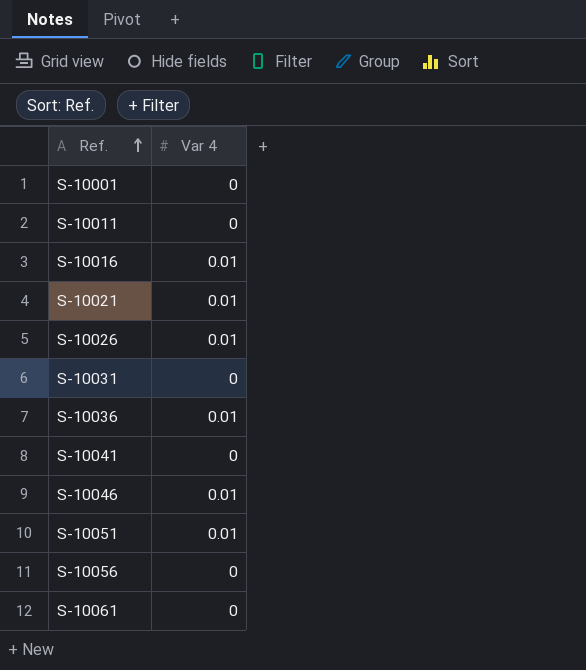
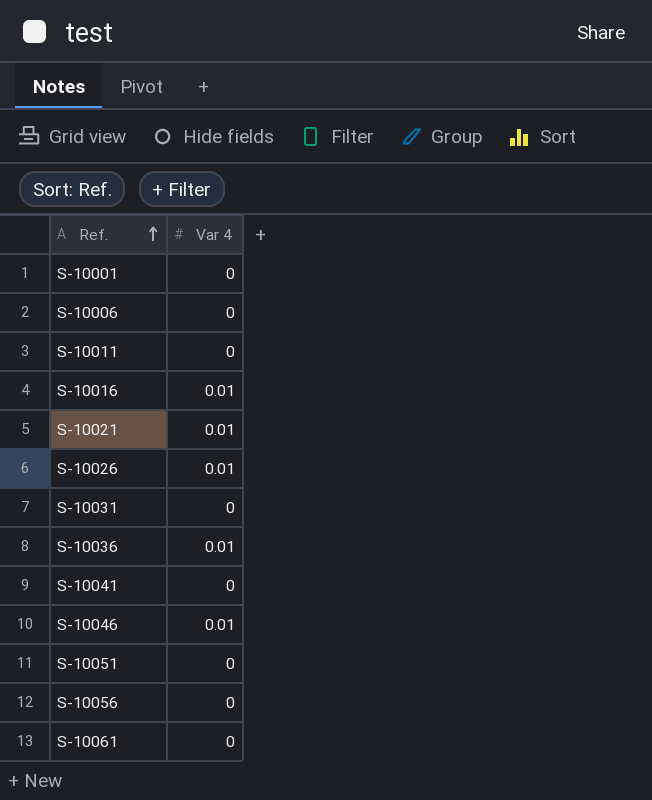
row S-10006: none -> 0
S-10051 | Var 4: 0.01 -> 0

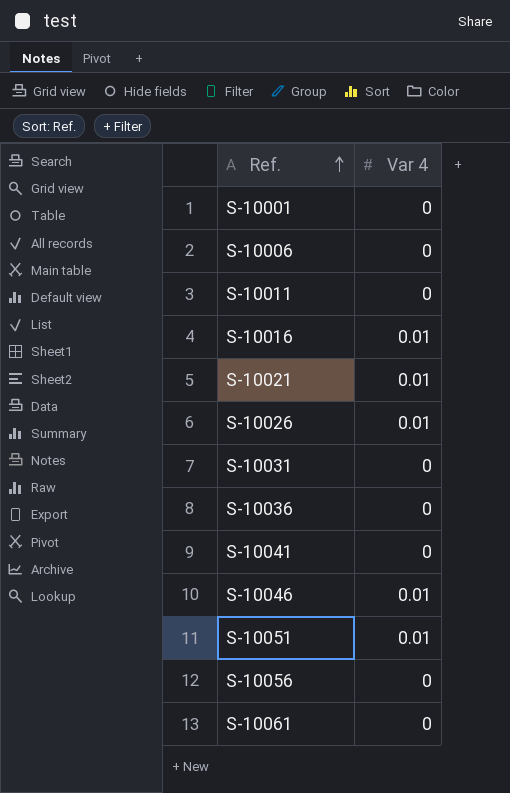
S-10036 | Var 4: 0.01 -> 0
S-10051 | Var 4: 0 -> 0.01

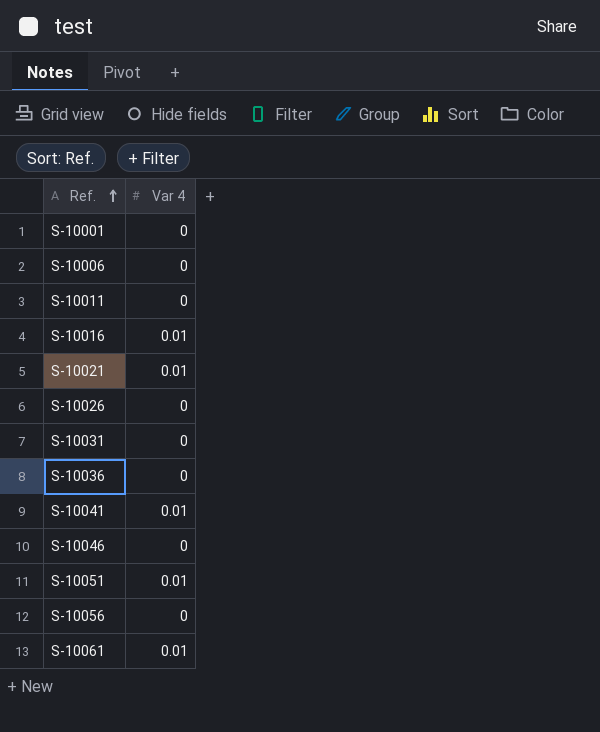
S-10026 | Var 4: 0.01 -> 0
S-10041 | Var 4: 0 -> 0.01
S-10046 | Var 4: 0.01 -> 0
S-10061 | Var 4: 0 -> 0.01

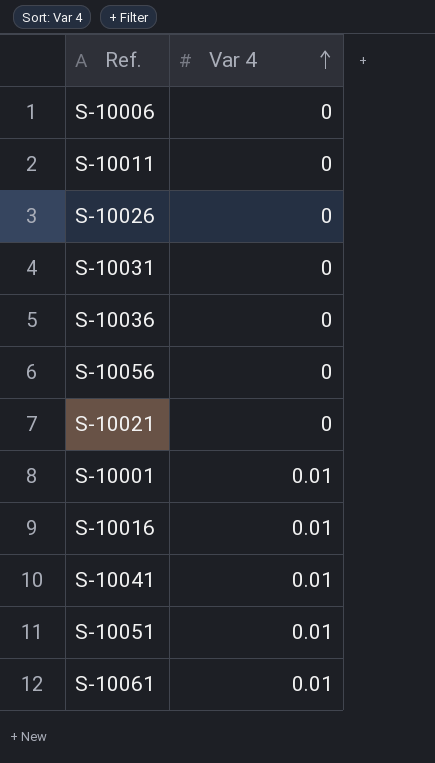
row order: Ref. ascending -> Var 4 ascending
row S-10046: 0 -> none
S-10021 | Var 4: 0.01 -> 0
S-10001 | Var 4: 0 -> 0.01

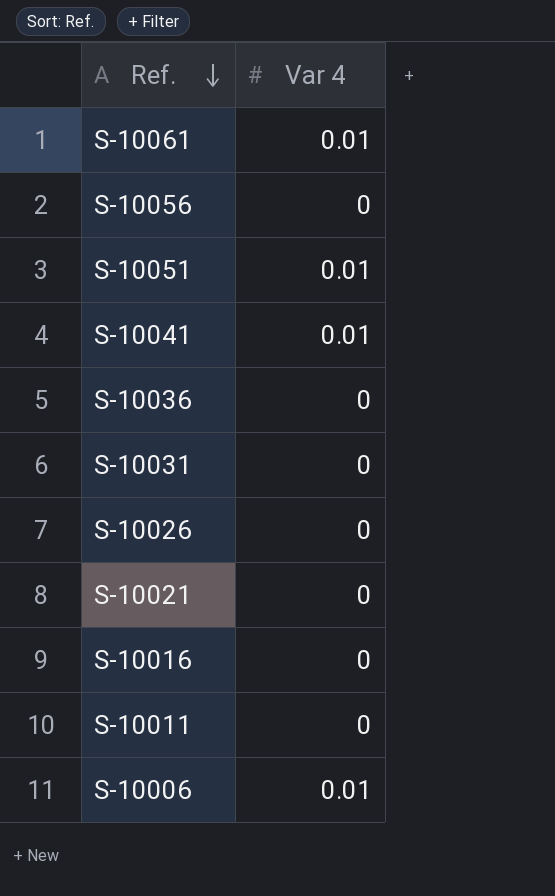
row order: Var 4 ascending -> Ref. descending
row S-10001: 0.01 -> none
S-10016 | Var 4: 0.01 -> 0
S-10006 | Var 4: 0 -> 0.01

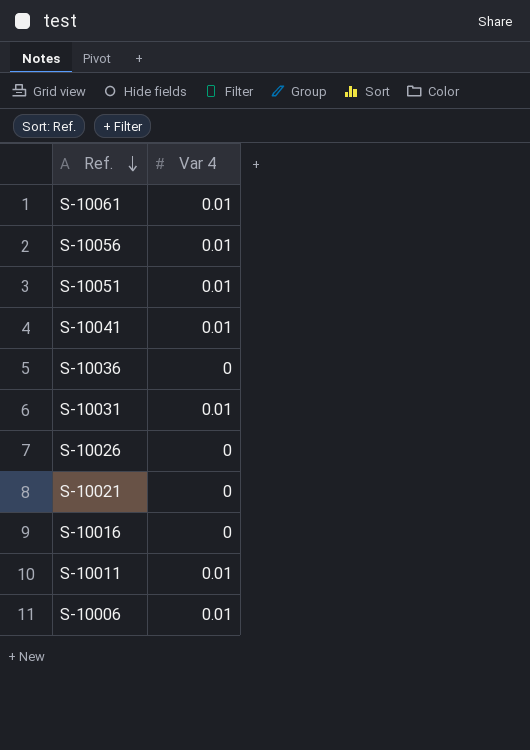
S-10056 | Var 4: 0 -> 0.01
S-10031 | Var 4: 0 -> 0.01
S-10011 | Var 4: 0 -> 0.01

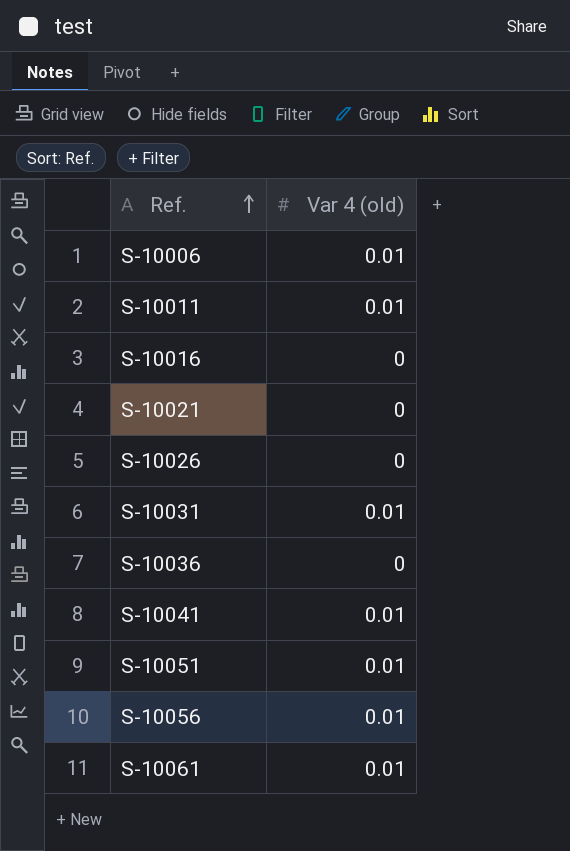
row order: Ref. descending -> Ref. ascending
column name: Var 4 -> Var 4 (old)

